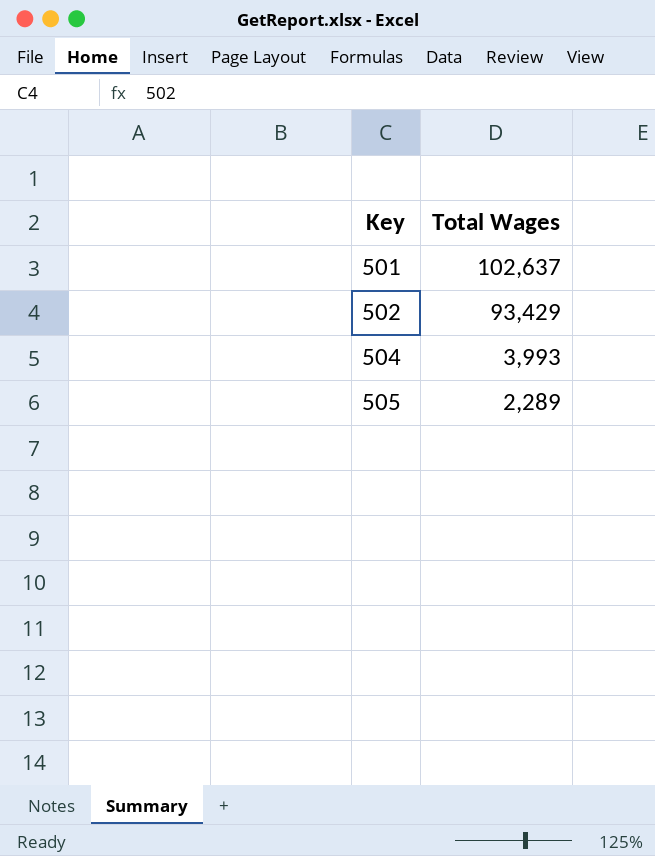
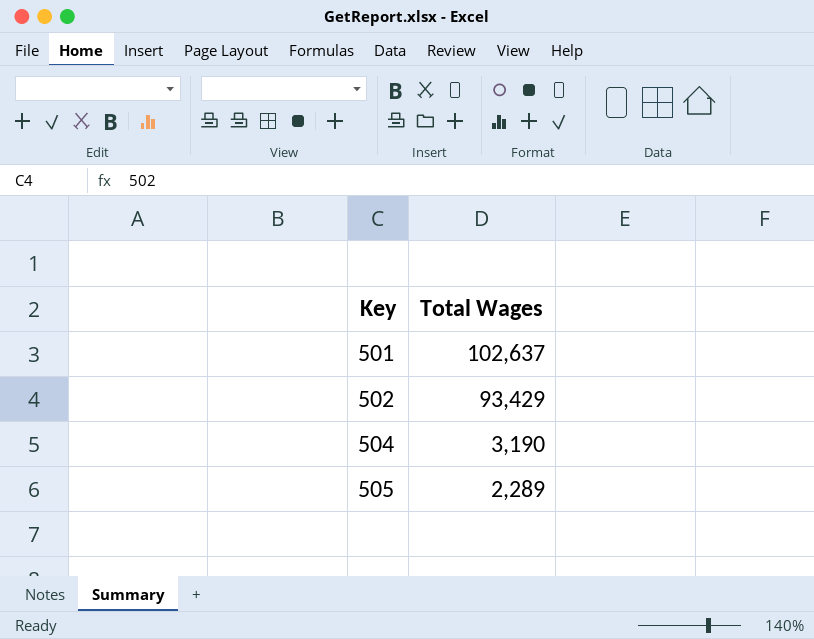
504 | Total Wages: 3,993 -> 3,190

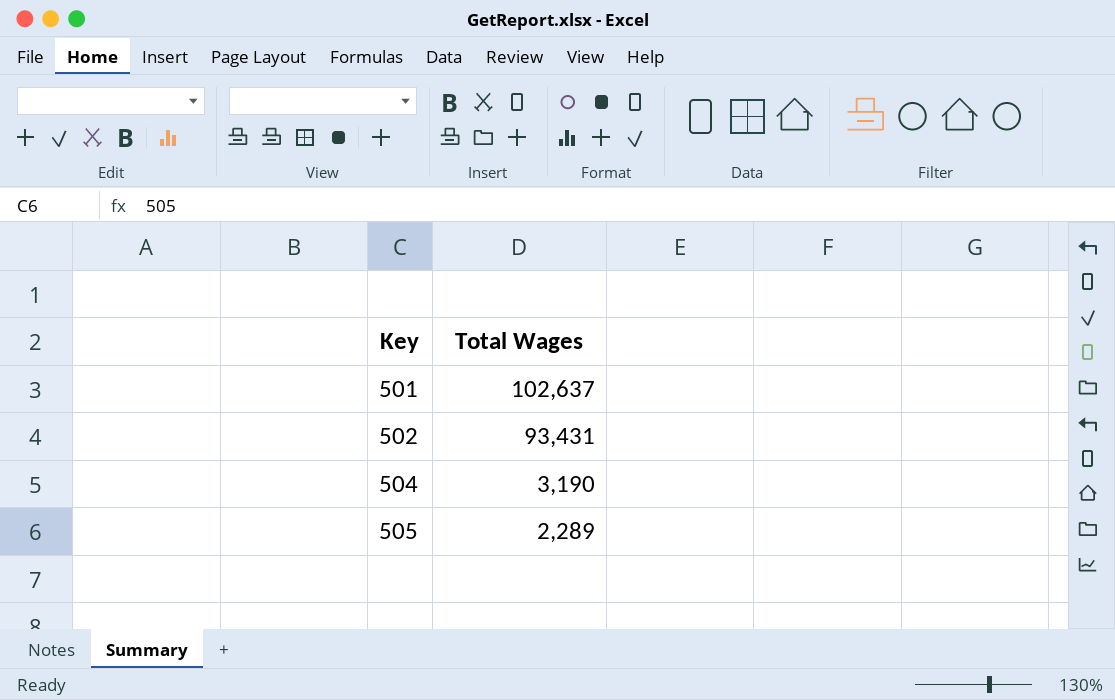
502 | Total Wages: 93,429 -> 93,431

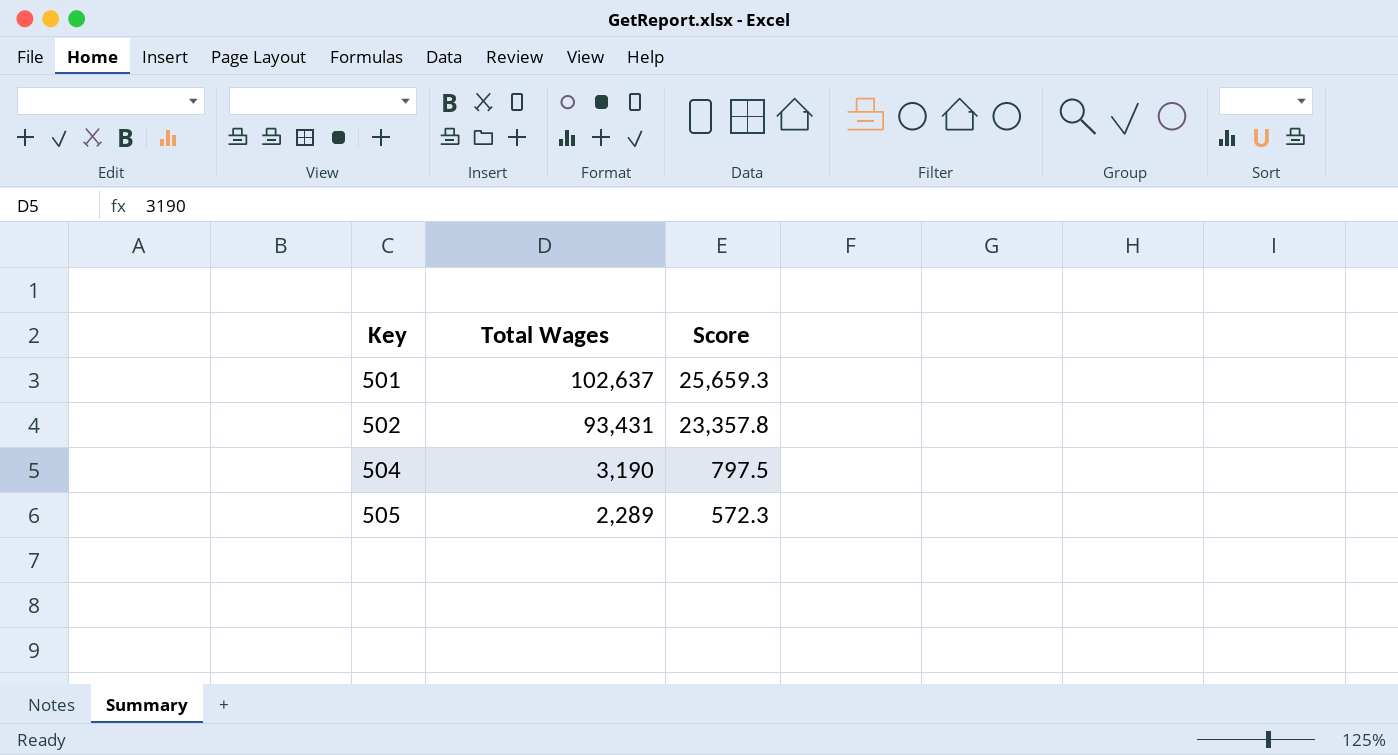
column Score | formula: none -> [Total Wages] * 0.25

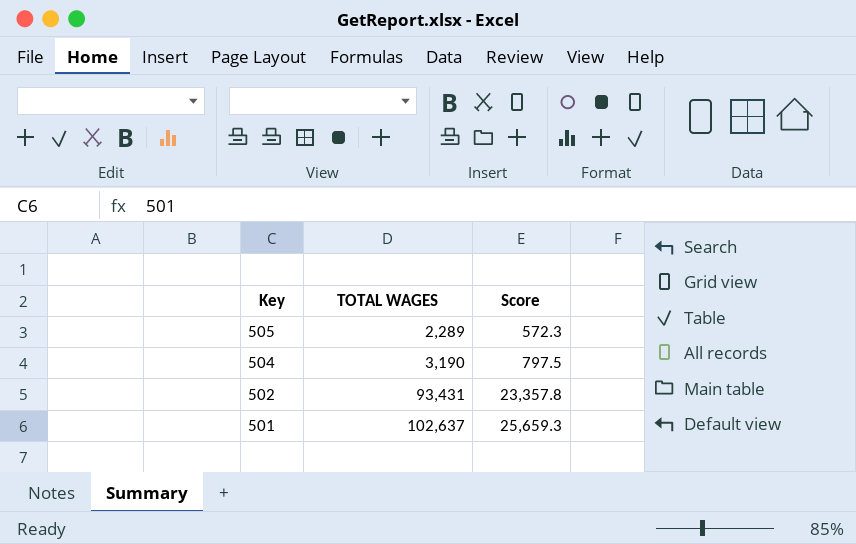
row order: Key ascending -> Key descending
column name: Total Wages -> TOTAL WAGES

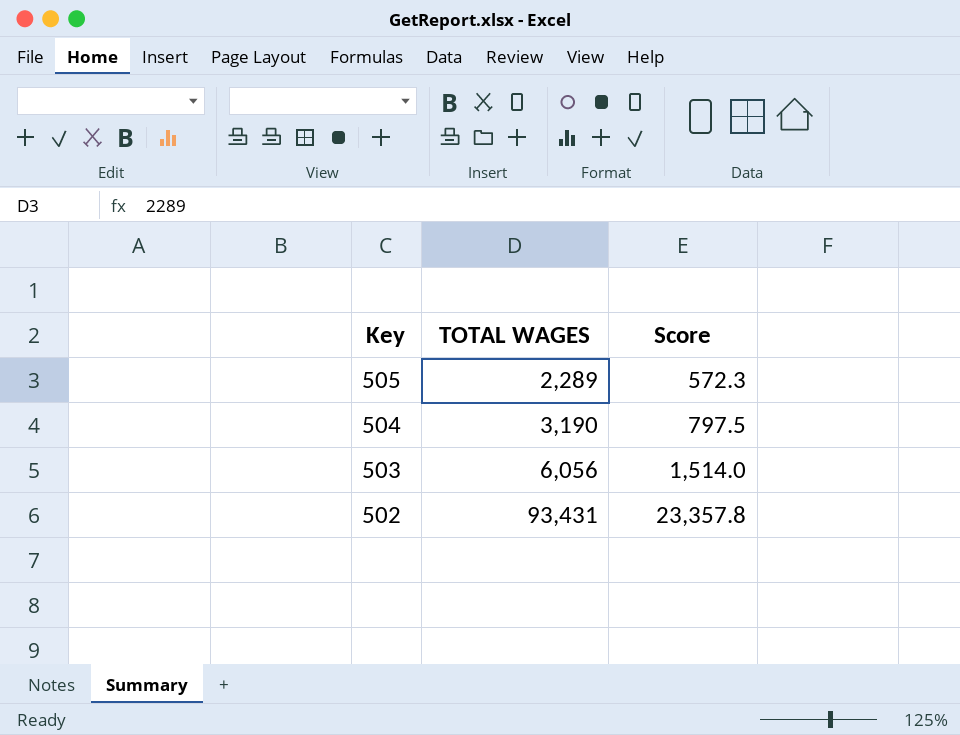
row 501: 102,637 | 25,659.3 -> none
row 503: none -> 6,056 | 1,514.0

